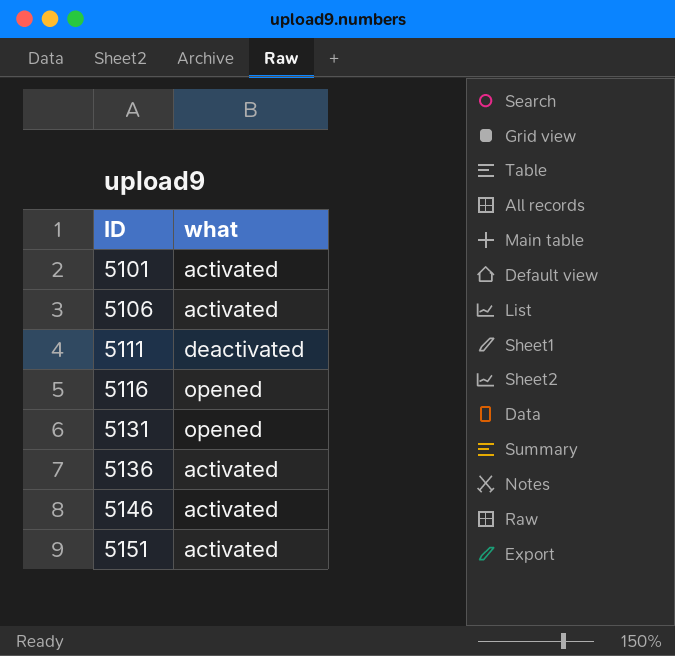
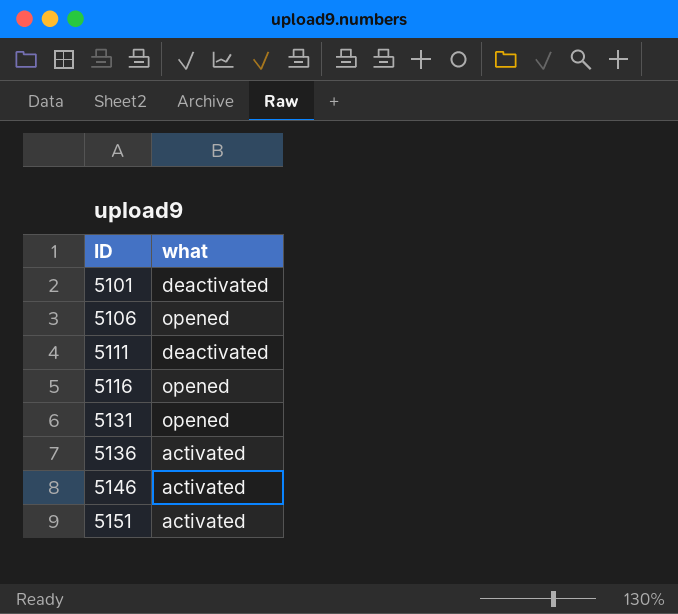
5101 | what: activated -> deactivated
5106 | what: activated -> opened

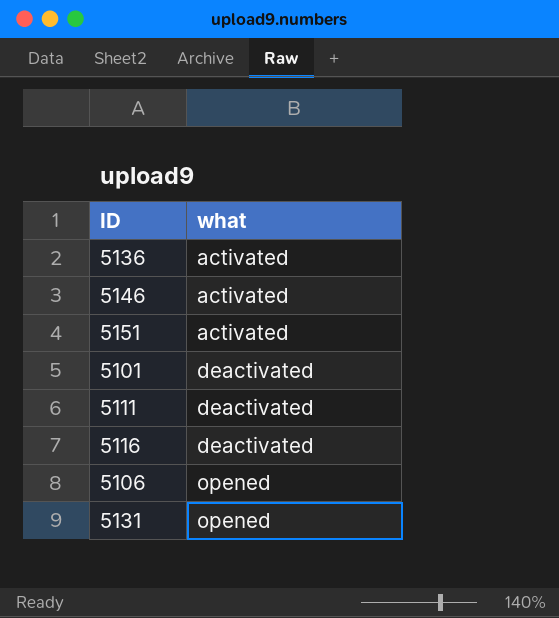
row order: ID ascending -> what ascending
5116 | what: opened -> deactivated

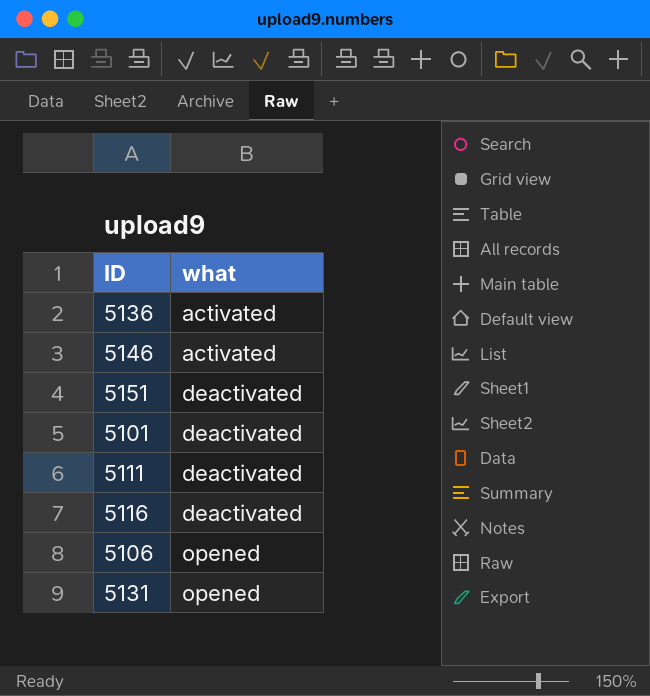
5151 | what: activated -> deactivated

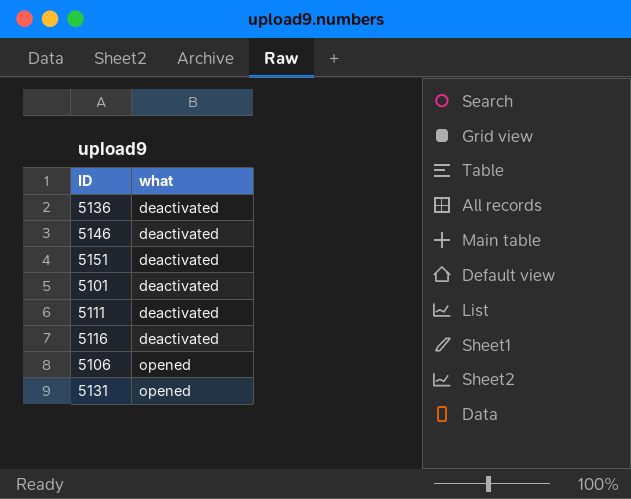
5136 | what: activated -> deactivated
5146 | what: activated -> deactivated

